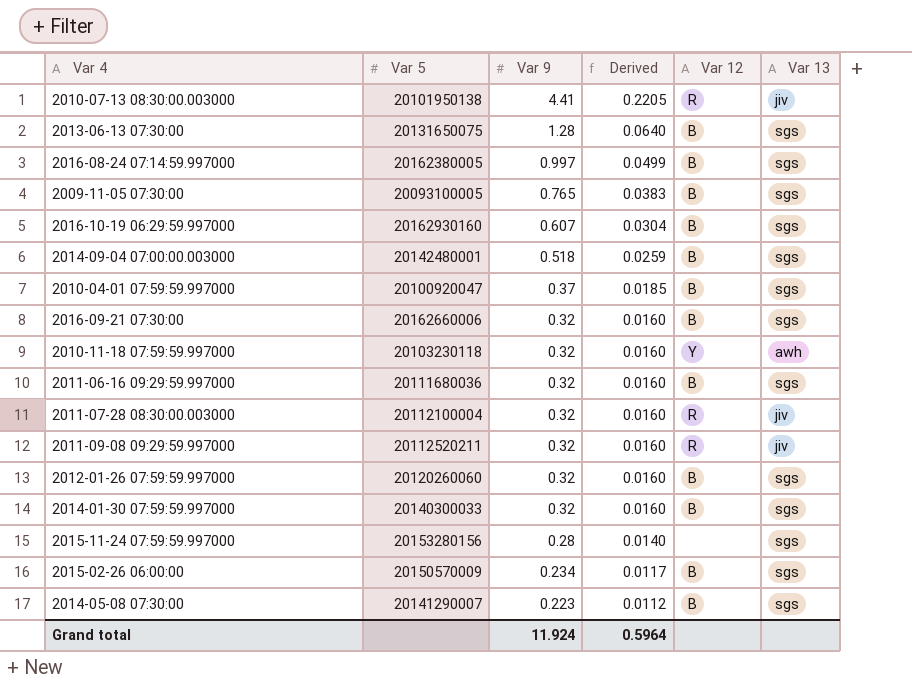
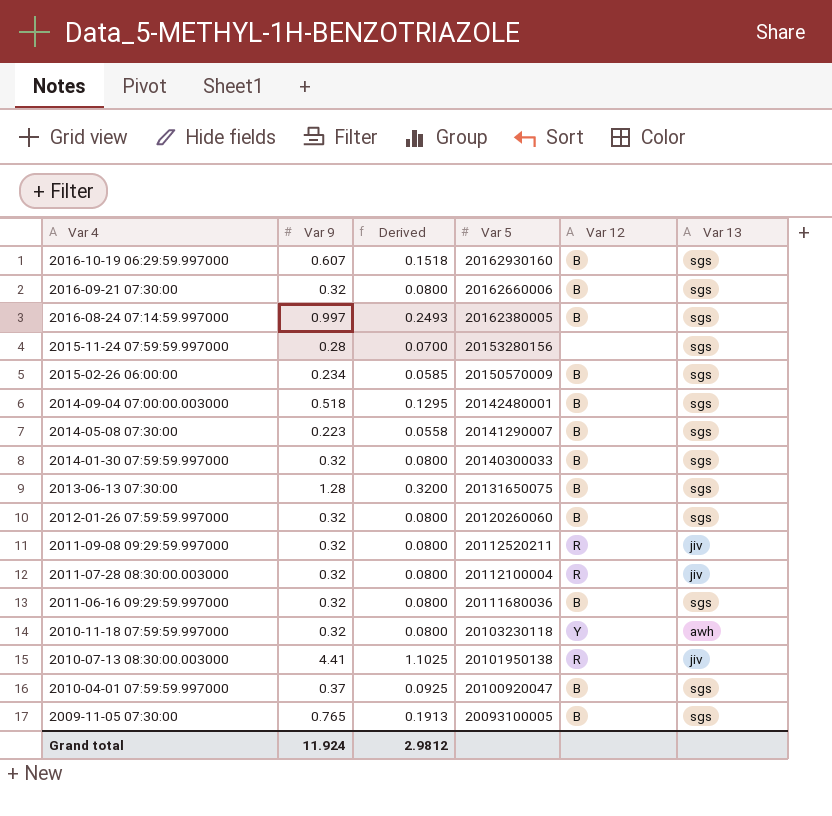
row order: Var 9 descending -> Var 4 descending
column Derived | formula: [Var 9] * 0.05 -> [Var 9] * 0.25
column Var 5 | position: 2 -> 4
Grand total | Derived: 0.5964 -> 2.9812

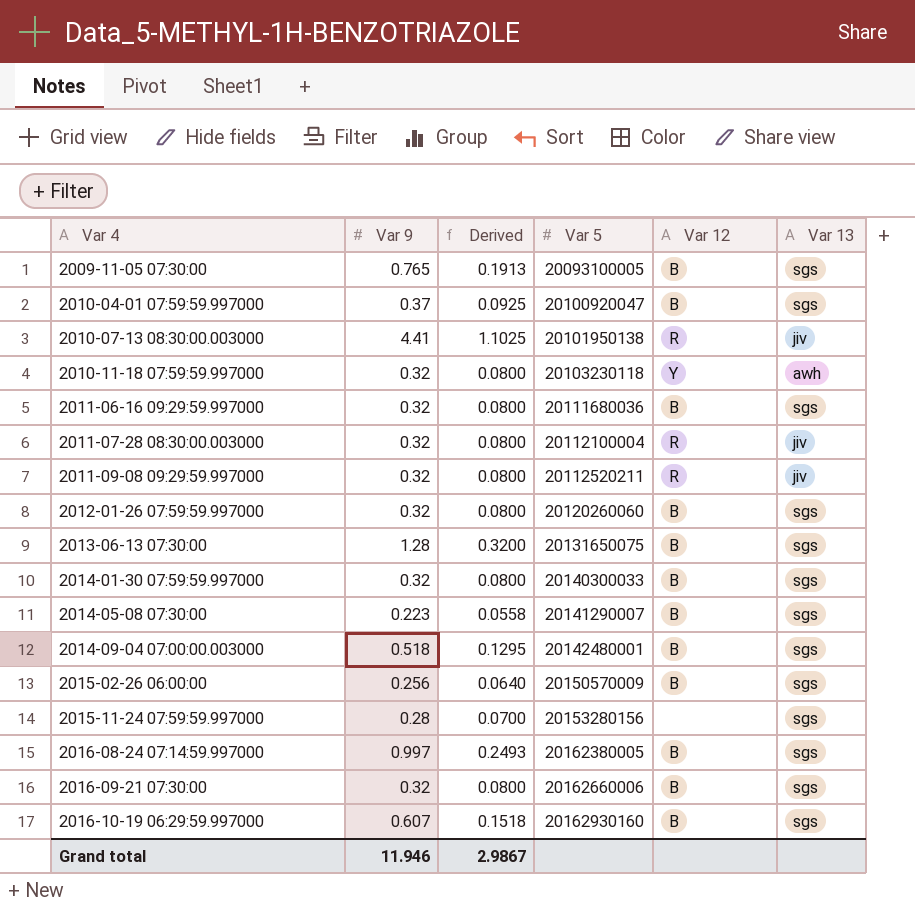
row order: Var 4 descending -> Var 4 ascending
2015-02-26 06:00:00 | Var 9: 0.234 -> 0.256
2015-02-26 06:00:00 | Derived: 0.0585 -> 0.0640
Grand total | Var 9: 11.924 -> 11.946
Grand total | Derived: 2.9812 -> 2.9867

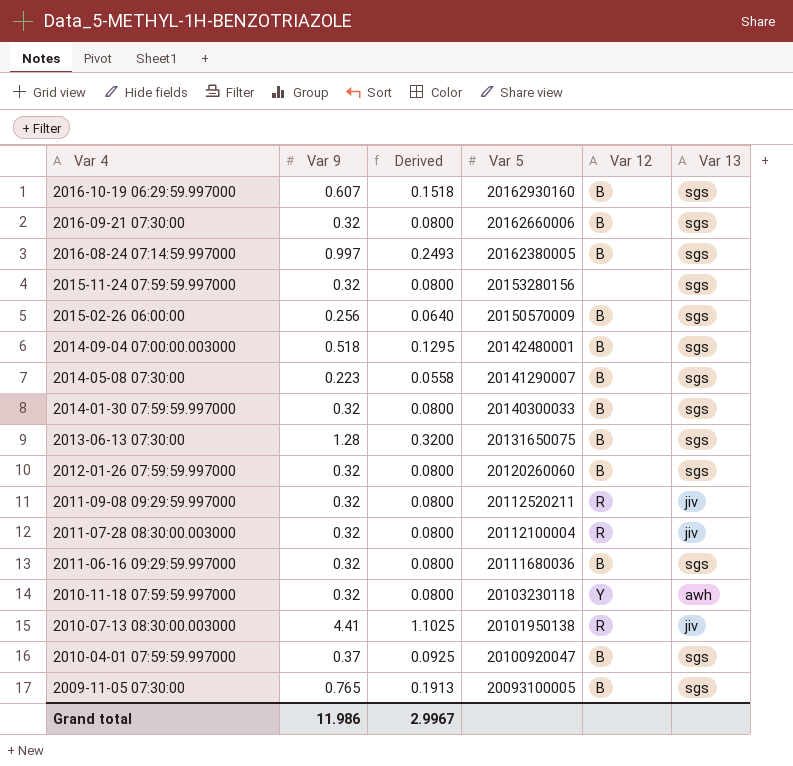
row order: Var 4 ascending -> Var 4 descending
2015-11-24 07:59:59.997000 | Var 9: 0.28 -> 0.32
2015-11-24 07:59:59.997000 | Derived: 0.0700 -> 0.0800
Grand total | Var 9: 11.946 -> 11.986
Grand total | Derived: 2.9867 -> 2.9967

